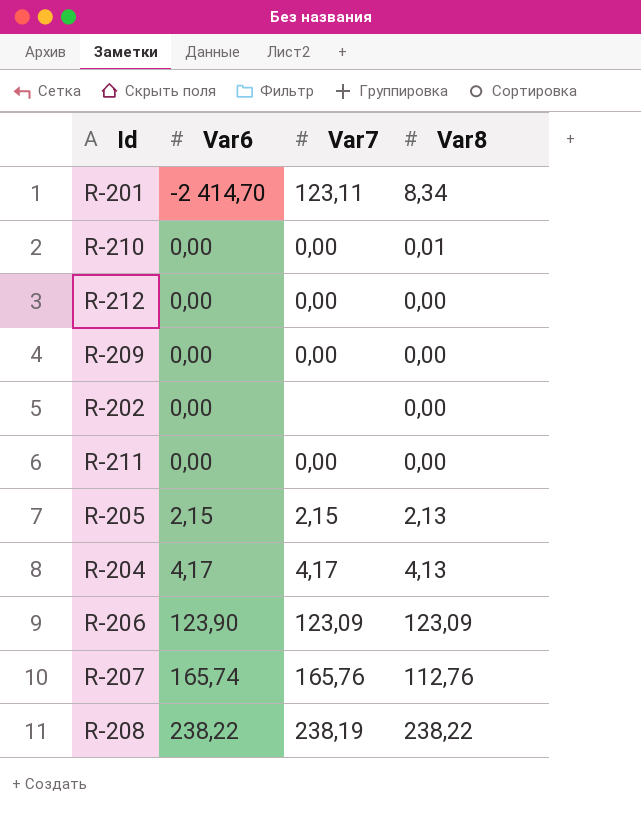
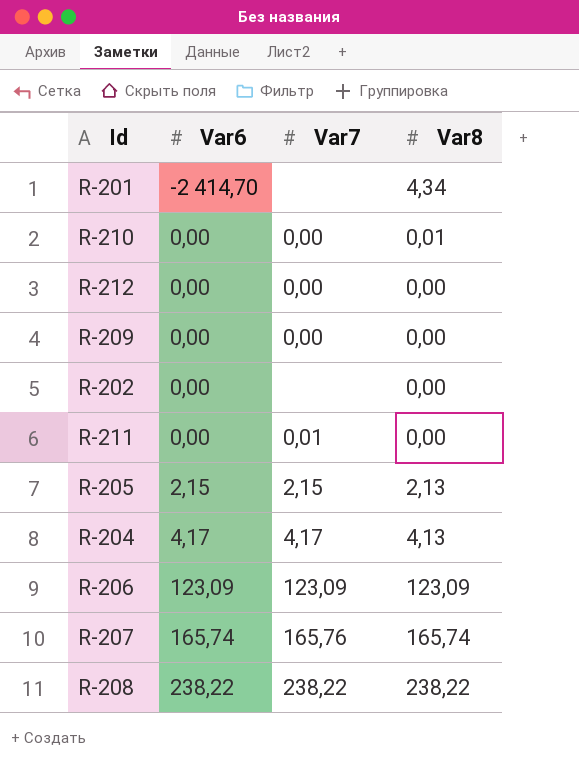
R-201 | Var7: 123,11 -> none
R-201 | Var8: 8,34 -> 4,34
R-211 | Var7: 0,00 -> 0,01
R-206 | Var6: 123,90 -> 123,09
R-207 | Var8: 112,76 -> 165,74
R-208 | Var7: 238,19 -> 238,22

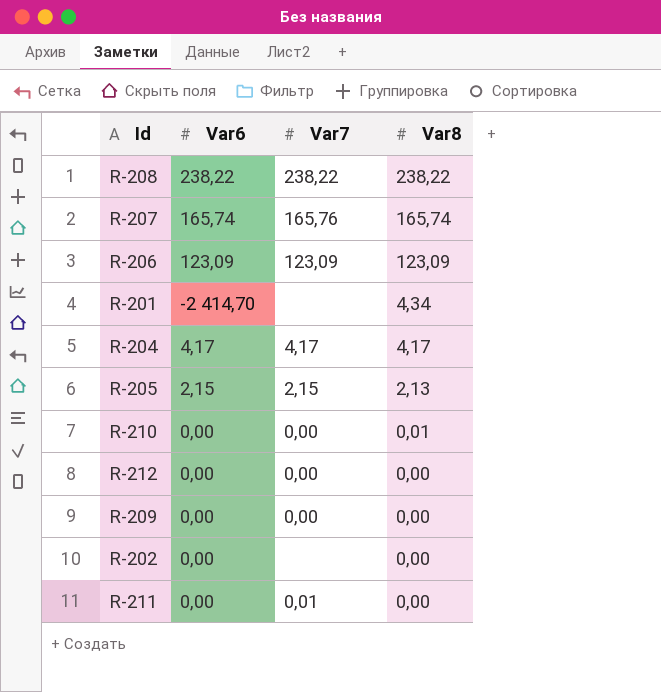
row order: Var6 ascending -> Var8 descending
R-204 | Var8: 4,13 -> 4,17

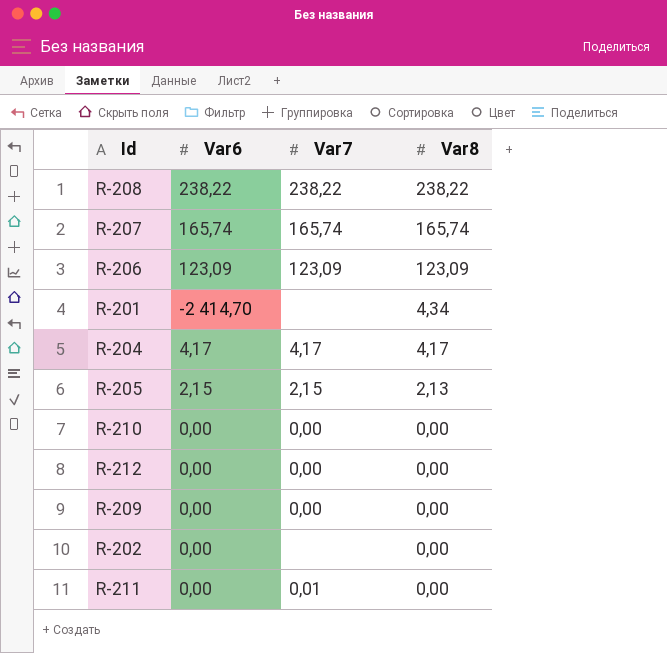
R-207 | Var7: 165,76 -> 165,74
R-210 | Var8: 0,01 -> 0,00

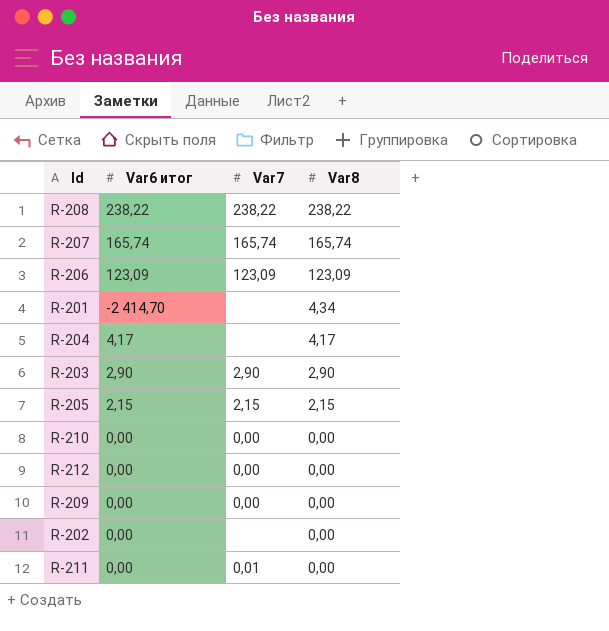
column name: Var6 -> Var6 итог
R-204 | Var7: 4,17 -> none
row R-203: none -> 2,90 | 2,90 | 2,90
R-205 | Var8: 2,13 -> 2,15

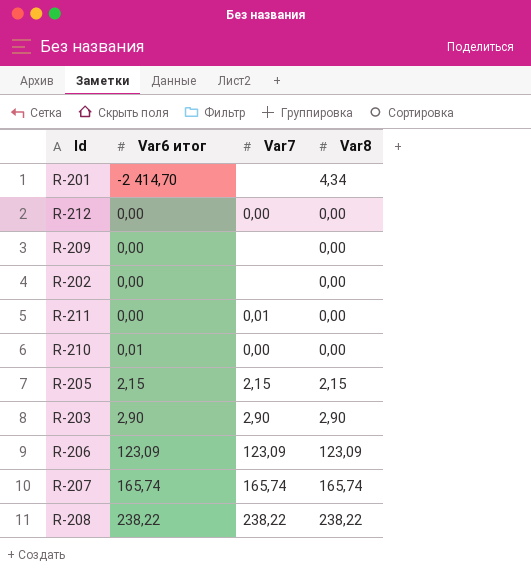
row order: Var8 descending -> Var6 итог ascending
row R-204: 4,17 | none | 4,17 -> none
R-209 | Var7: 0,00 -> none
R-210 | Var6 итог: 0,00 -> 0,01

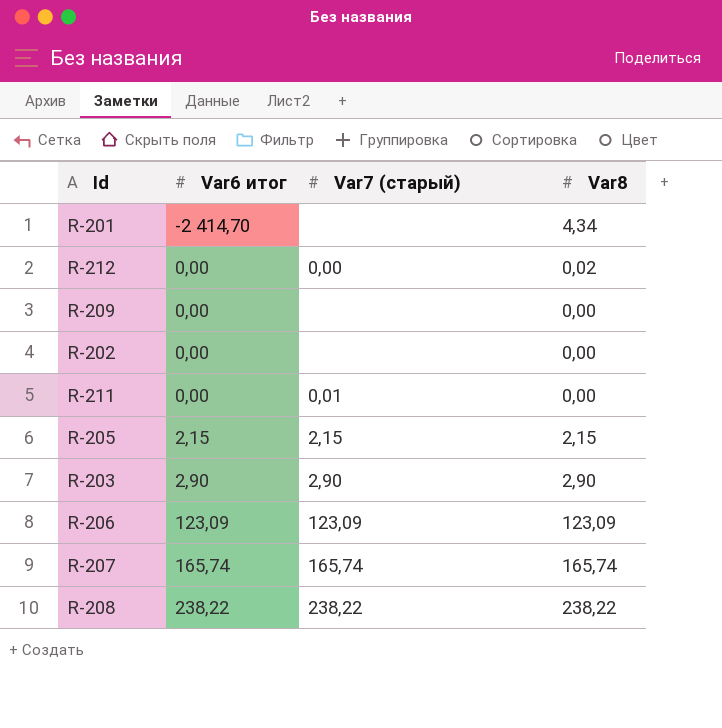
column name: Var7 -> Var7 (старый)
row R-210: 0,01 | 0,00 | 0,00 -> none
R-212 | Var8: 0,00 -> 0,02

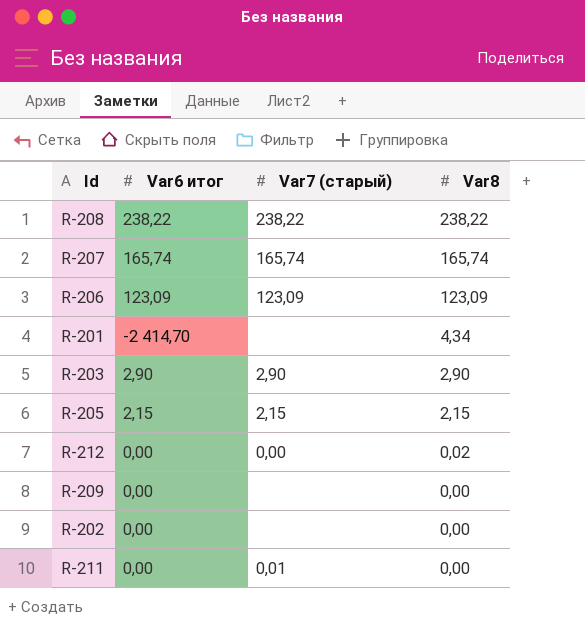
row order: Var6 итог ascending -> Var8 descending

